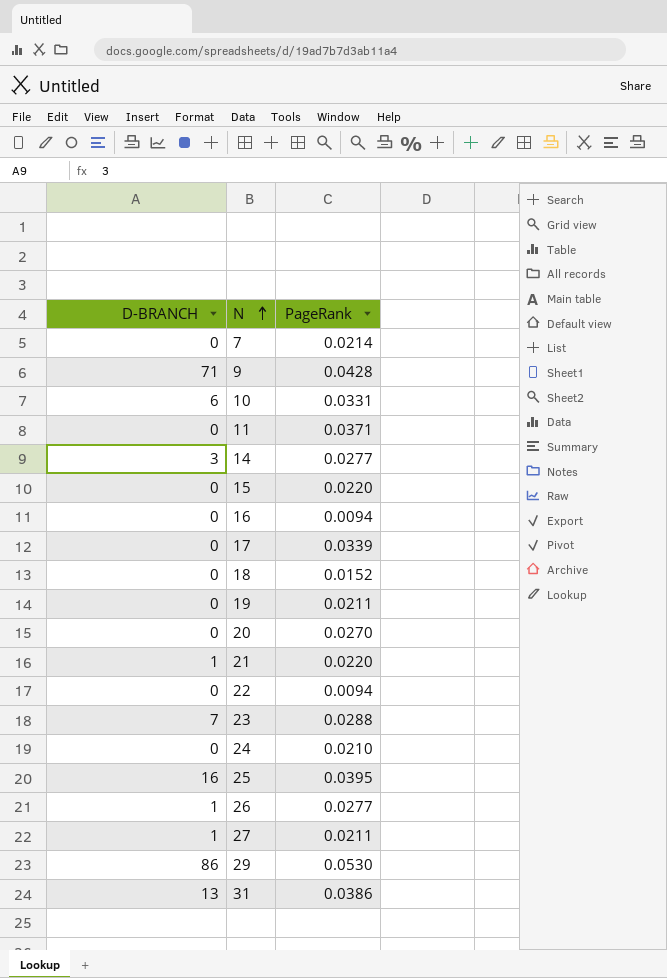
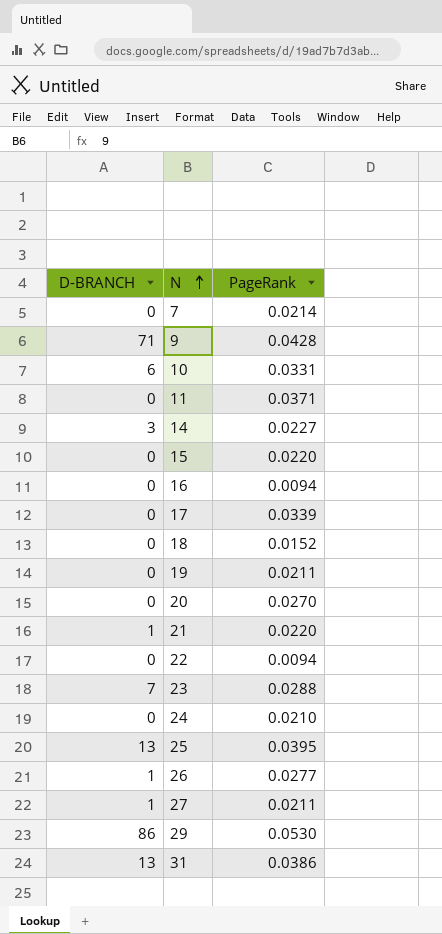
14 | PageRank: 0.0277 -> 0.0227
25 | D-BRANCH: 16 -> 13

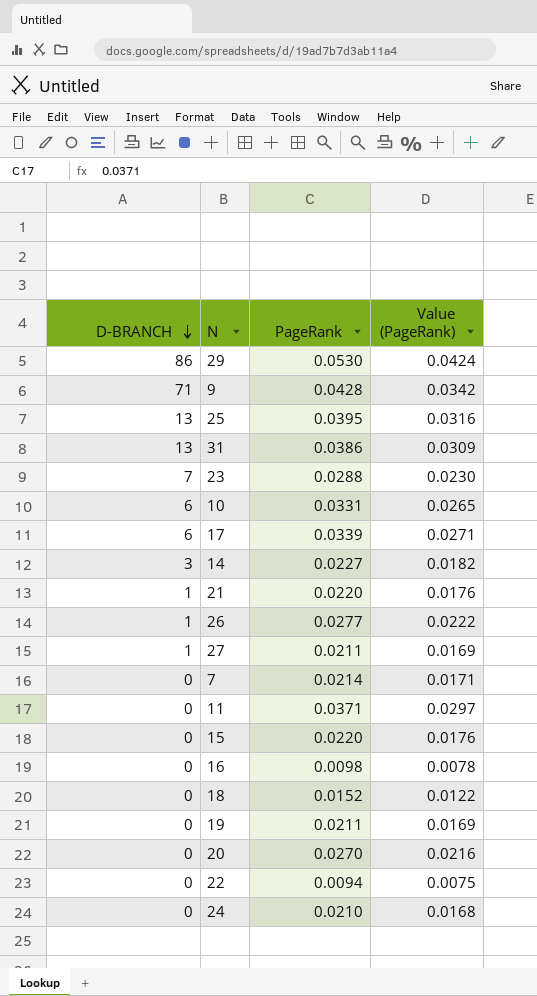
row order: N ascending -> D-BRANCH descending
column Value (PageRank) | formula: none -> [PageRank] * 0.8
17 | D-BRANCH: 0 -> 6
16 | PageRank: 0.0094 -> 0.0098

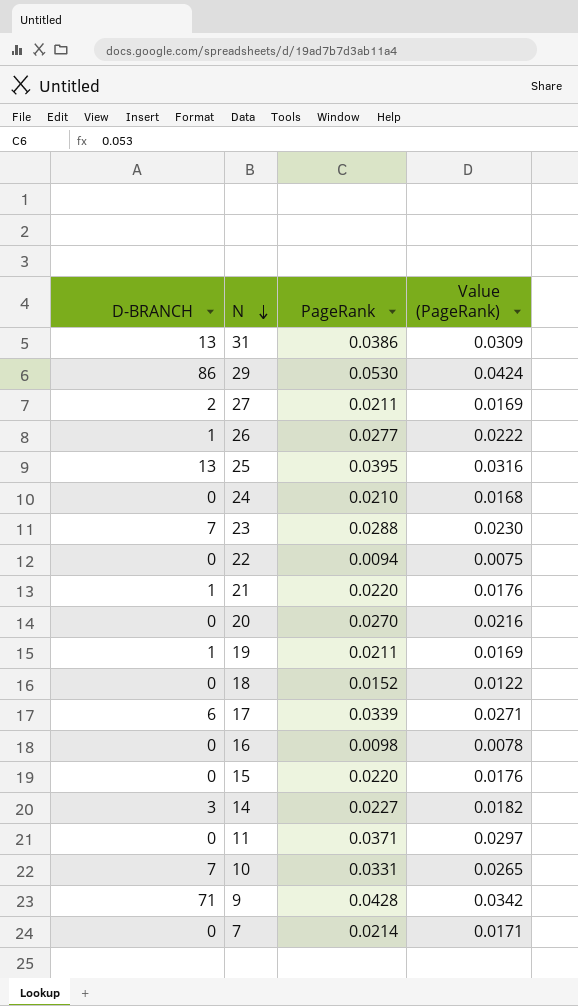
row order: D-BRANCH descending -> N descending
27 | D-BRANCH: 1 -> 2
19 | D-BRANCH: 0 -> 1
10 | D-BRANCH: 6 -> 7

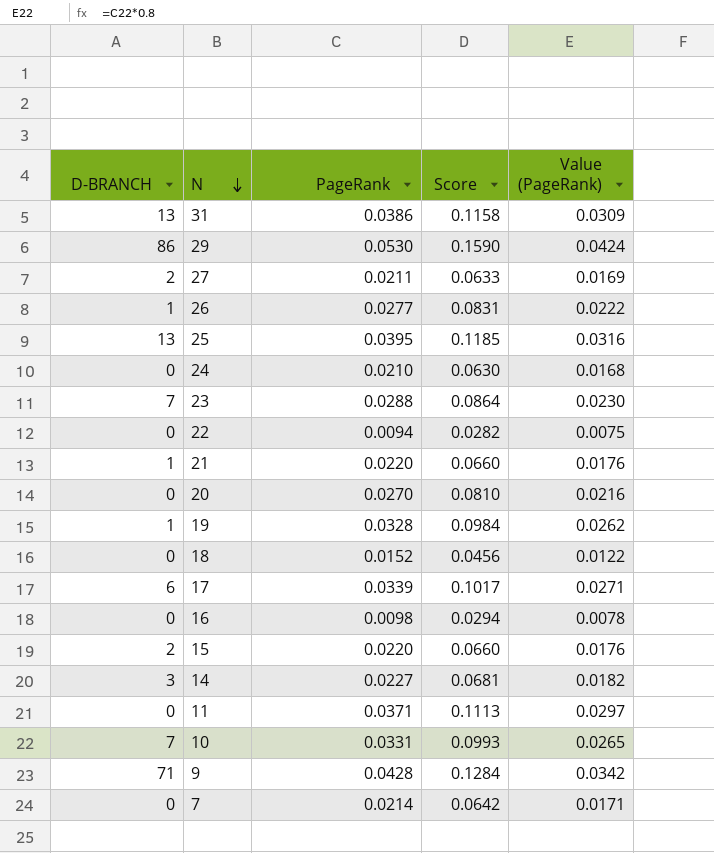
column Score | formula: none -> [PageRank] * 3
19 | PageRank: 0.0211 -> 0.0328
19 | Value (PageRank): 0.0169 -> 0.0262
15 | D-BRANCH: 0 -> 2

